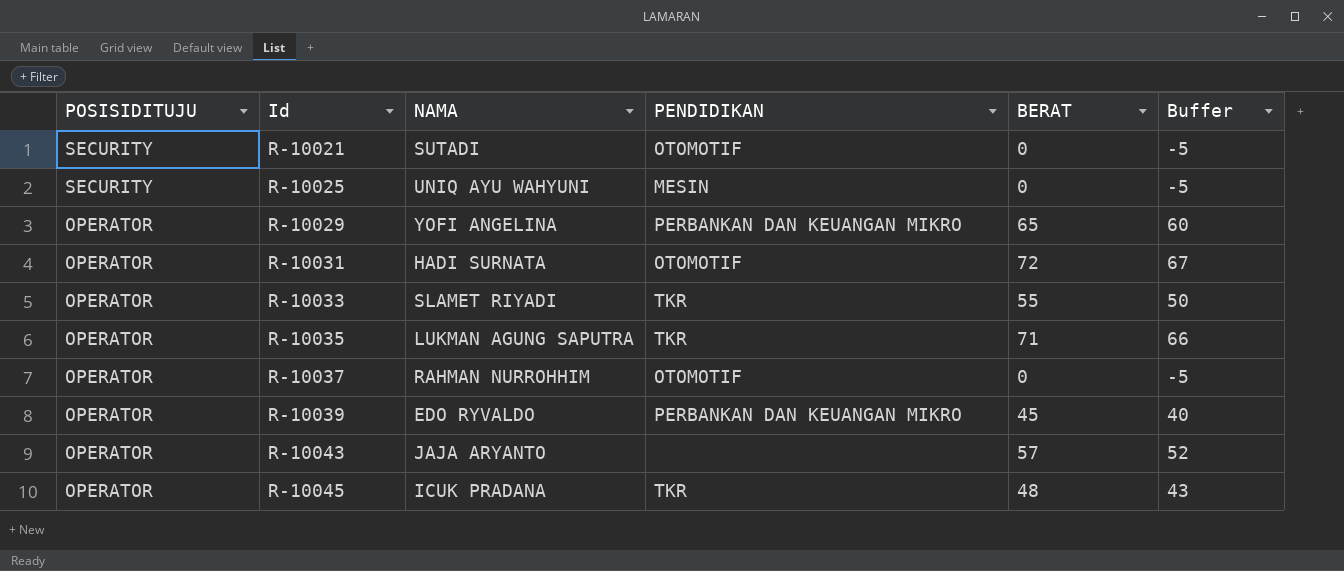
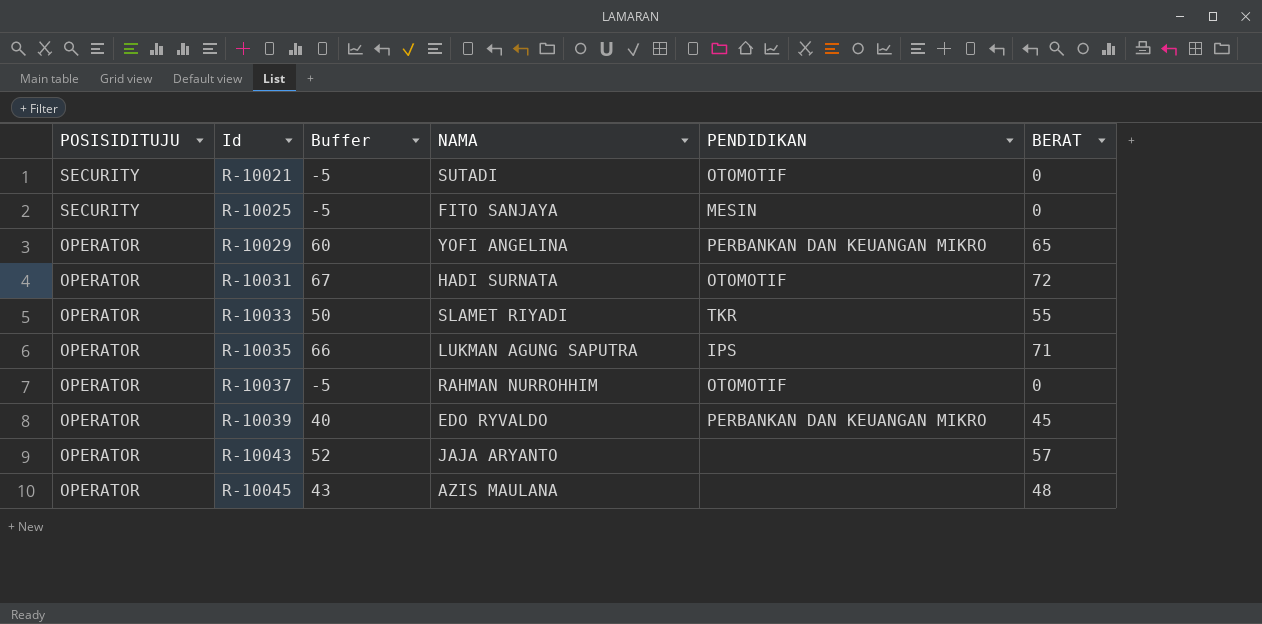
column Buffer | position: 6 -> 3
R-10025 | NAMA: UNIQ AYU WAHYUNI -> FITO SANJAYA
R-10035 | PENDIDIKAN: TKR -> IPS
R-10045 | NAMA: ICUK PRADANA -> AZIS MAULANA
R-10045 | PENDIDIKAN: TKR -> none

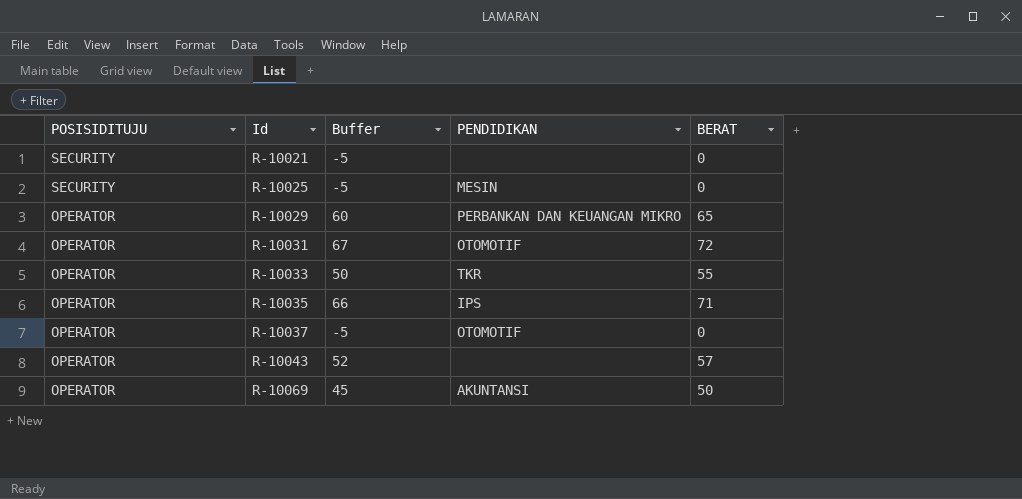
column NAMA | position: 4 -> none
row R-10039: OPERATOR | 40 | EDO RYVALDO | PERBANKAN DAN KEUANGAN MIKRO | 45 -> none
row R-10045: OPERATOR | 43 | AZIS MAULANA | none | 48 -> none
R-10021 | PENDIDIKAN: OTOMOTIF -> none
row R-10069: none -> OPERATOR | 45 | AKUNTANSI | 50

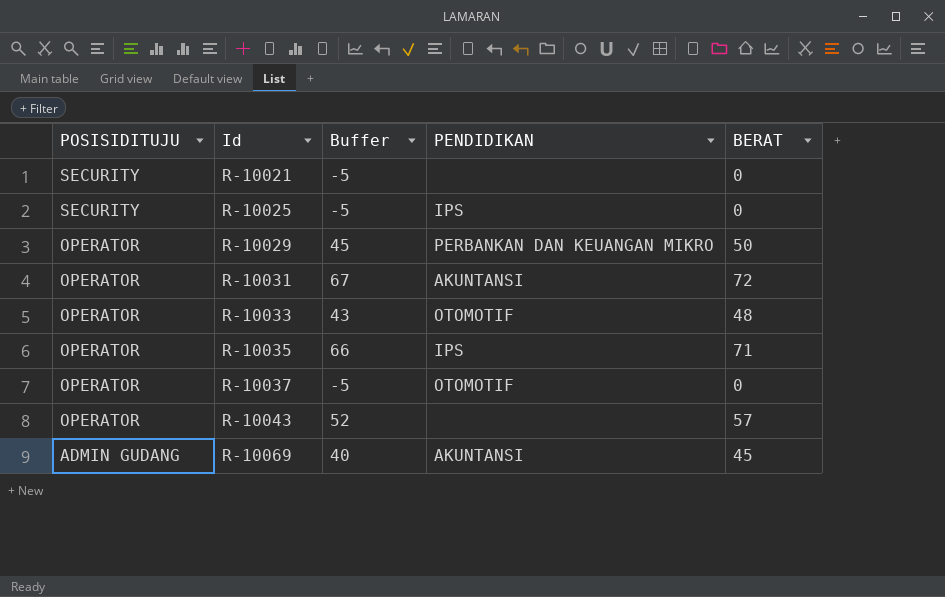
R-10025 | PENDIDIKAN: MESIN -> IPS
R-10029 | Buffer: 60 -> 45
R-10029 | BERAT: 65 -> 50
R-10031 | PENDIDIKAN: OTOMOTIF -> AKUNTANSI
R-10033 | Buffer: 50 -> 43
R-10033 | PENDIDIKAN: TKR -> OTOMOTIF
R-10033 | BERAT: 55 -> 48
R-10069 | POSISIDITUJU: OPERATOR -> ADMIN GUDANG
R-10069 | Buffer: 45 -> 40
R-10069 | BERAT: 50 -> 45

